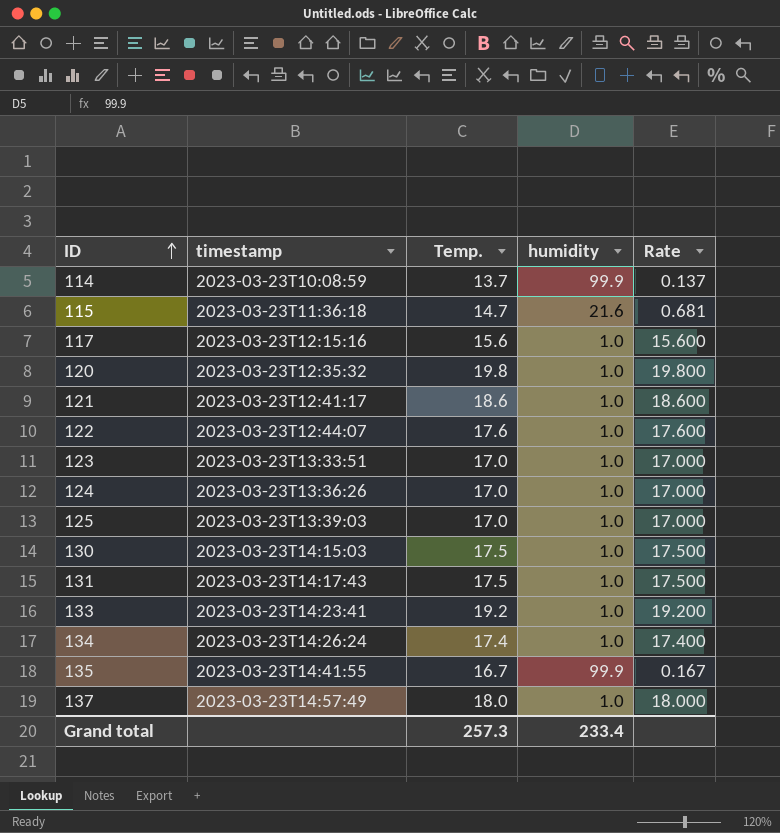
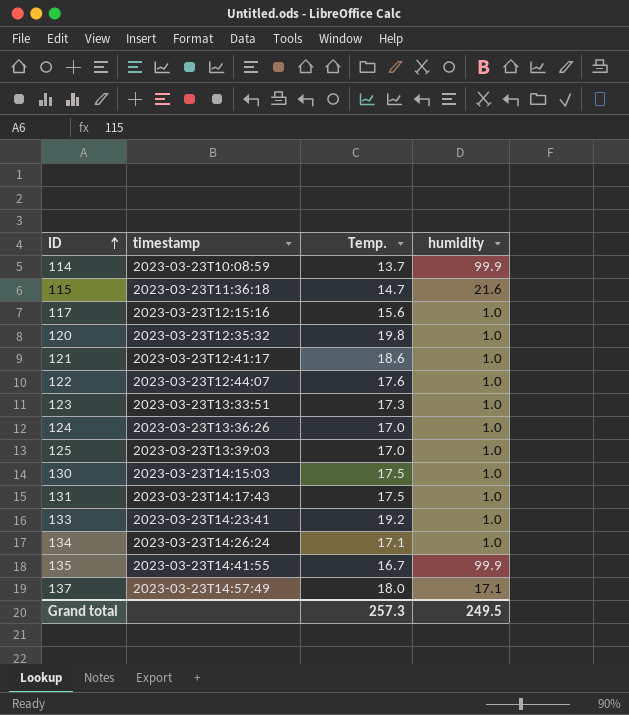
column Rate | formula: [Temp.] / [humidity] -> none
123 | Temp.: 17.0 -> 17.3
134 | Temp.: 17.4 -> 17.1
137 | humidity: 1.0 -> 17.1
Grand total | humidity: 233.4 -> 249.5

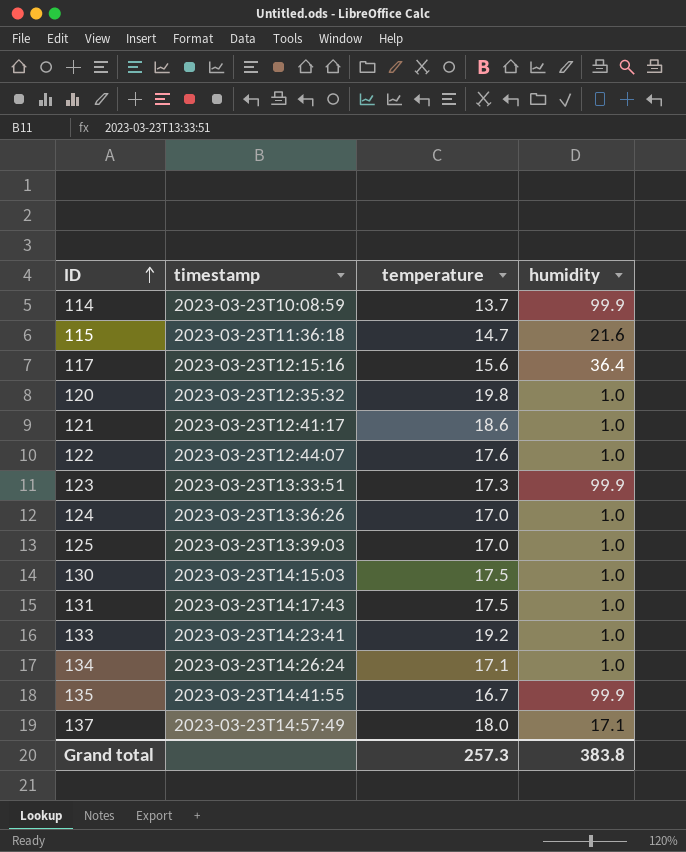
column name: Temp. -> temperature
117 | humidity: 1.0 -> 36.4
123 | humidity: 1.0 -> 99.9
Grand total | humidity: 249.5 -> 383.8

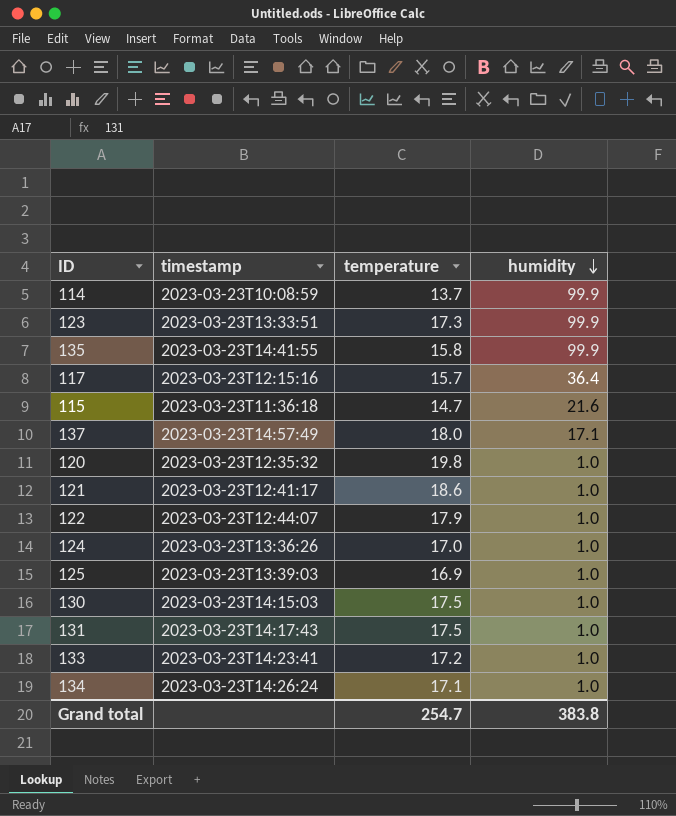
row order: ID ascending -> humidity descending
135 | temperature: 16.7 -> 15.8
117 | temperature: 15.6 -> 15.7
122 | temperature: 17.6 -> 17.9
125 | temperature: 17.0 -> 16.9
133 | temperature: 19.2 -> 17.2
Grand total | temperature: 257.3 -> 254.7

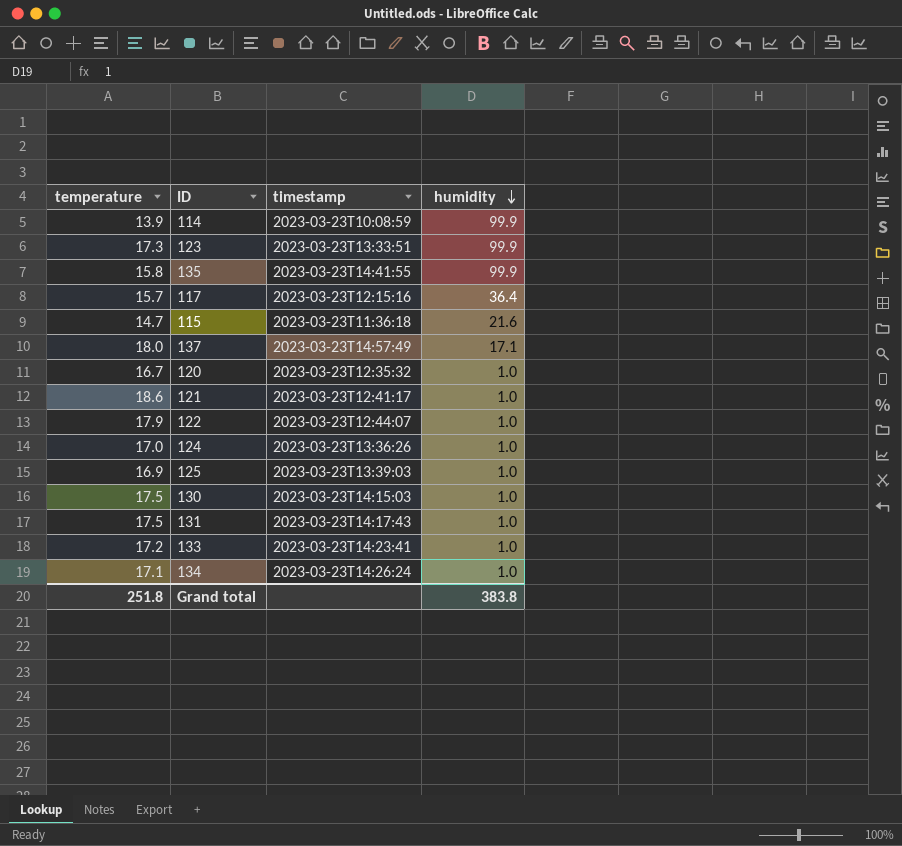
column temperature | position: 3 -> 1
114 | temperature: 13.7 -> 13.9
120 | temperature: 19.8 -> 16.7
Grand total | temperature: 254.7 -> 251.8

